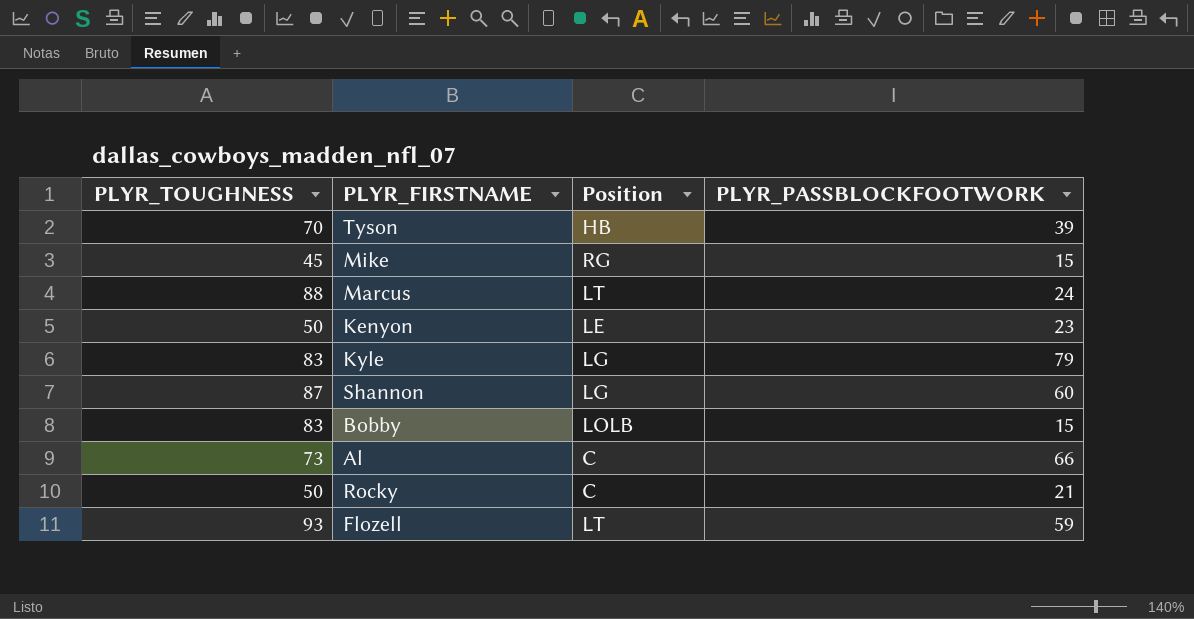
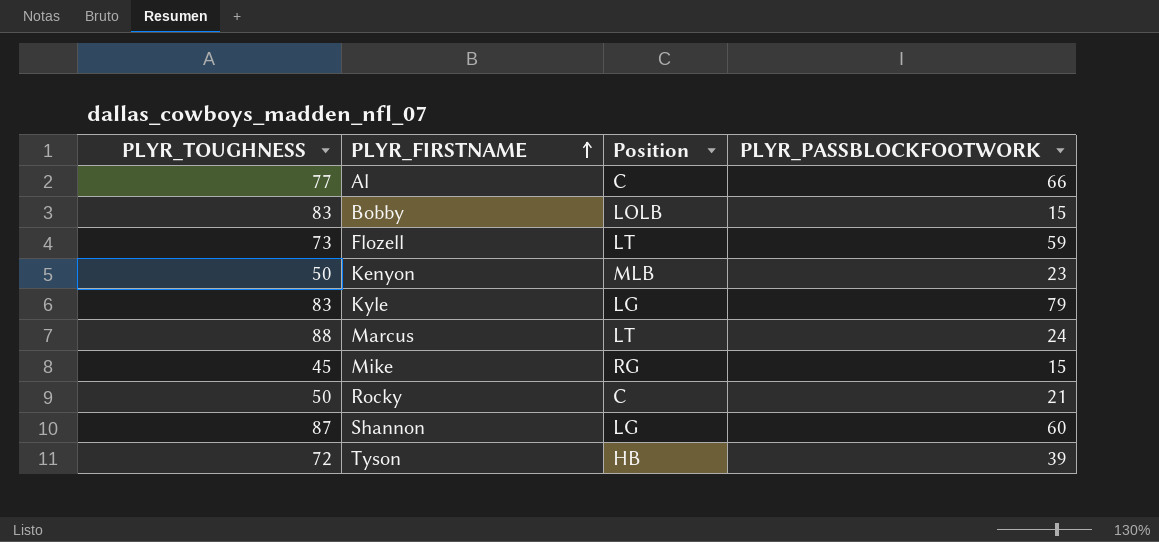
row order: none -> PLYR_FIRSTNAME ascending
Al | PLYR_TOUGHNESS: 73 -> 77
Flozell | PLYR_TOUGHNESS: 93 -> 73
Kenyon | Position: LE -> MLB
Tyson | PLYR_TOUGHNESS: 70 -> 72

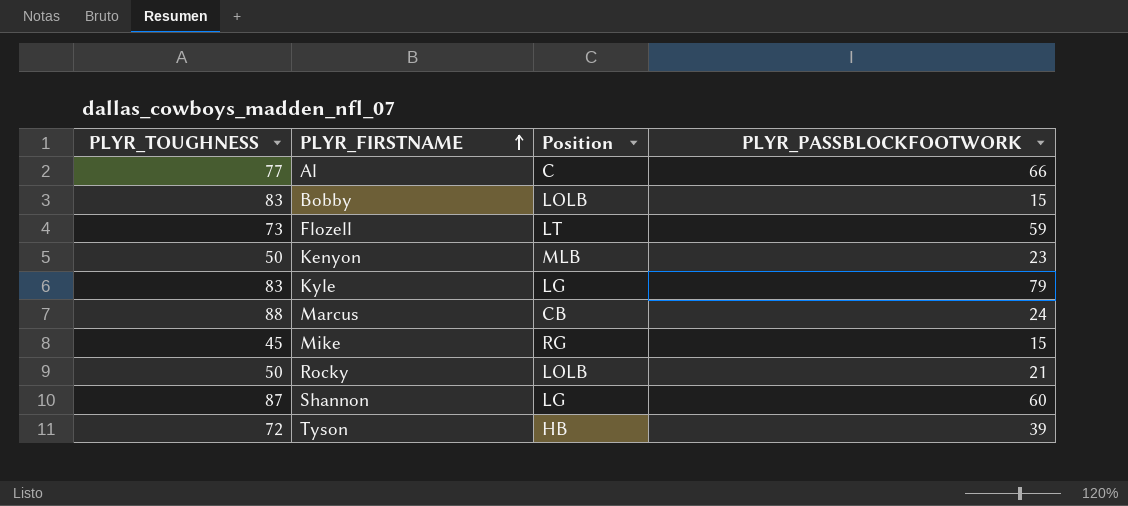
Marcus | Position: LT -> CB
Rocky | Position: C -> LOLB

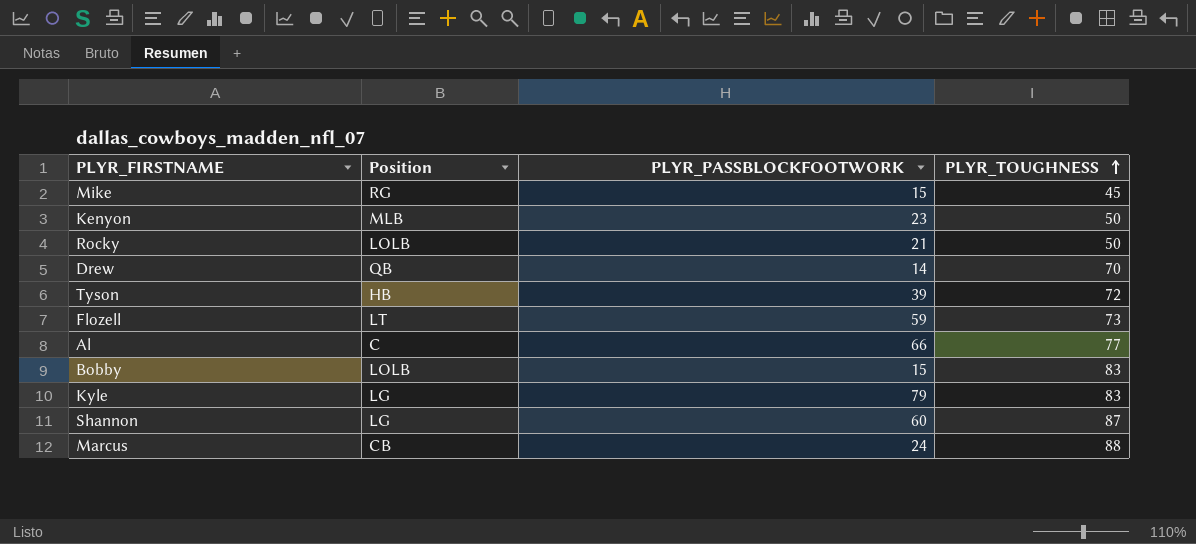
row order: PLYR_FIRSTNAME ascending -> PLYR_TOUGHNESS ascending
column PLYR_TOUGHNESS | position: 1 -> 4
row Drew: none -> QB | 14 | 70

